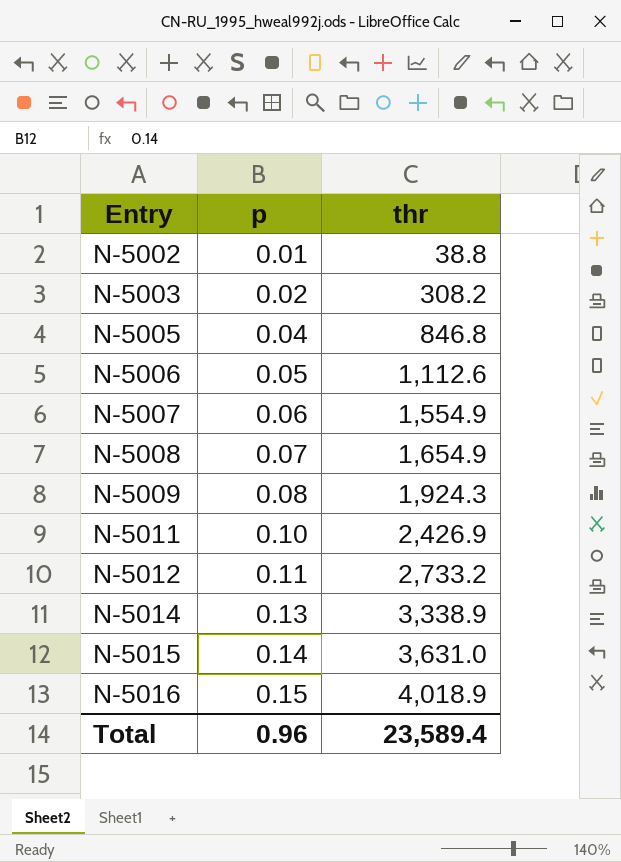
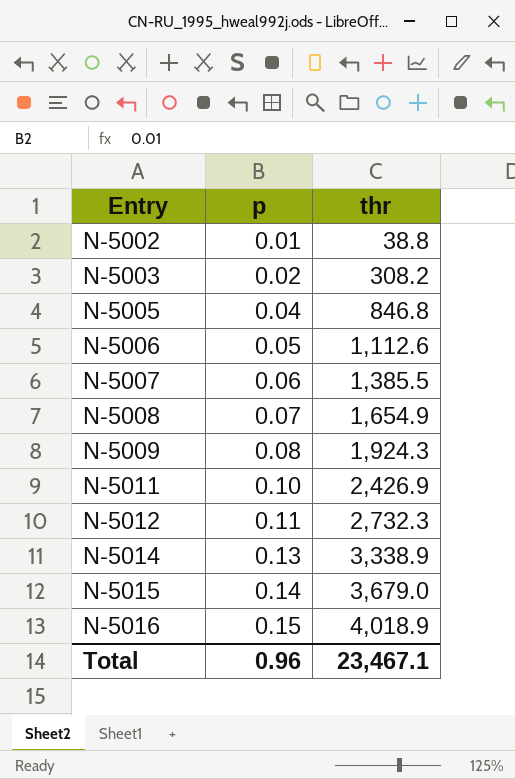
N-5007 | thr: 1,554.9 -> 1,385.5
N-5012 | thr: 2,733.2 -> 2,732.3
N-5015 | thr: 3,631.0 -> 3,679.0
Total | thr: 23,589.4 -> 23,467.1

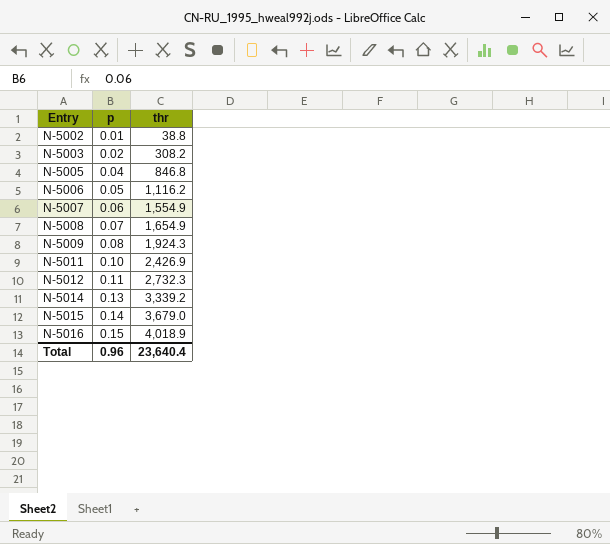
N-5006 | thr: 1,112.6 -> 1,116.2
N-5007 | thr: 1,385.5 -> 1,554.9
N-5014 | thr: 3,338.9 -> 3,339.2
Total | thr: 23,467.1 -> 23,640.4

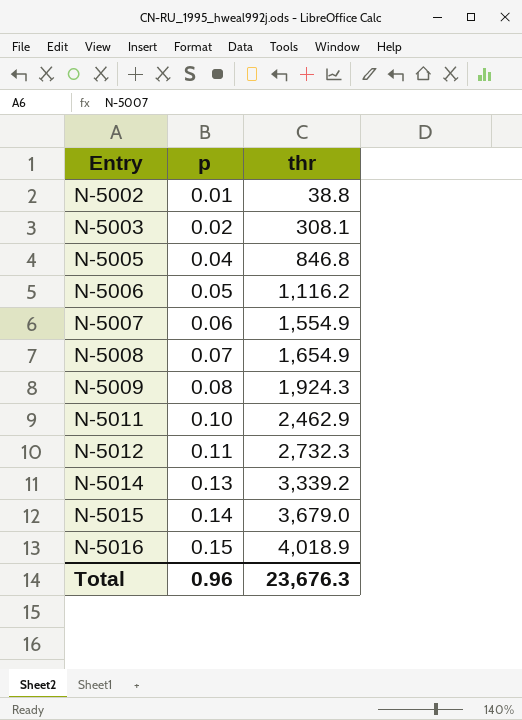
N-5003 | thr: 308.2 -> 308.1
N-5011 | thr: 2,426.9 -> 2,462.9
Total | thr: 23,640.4 -> 23,676.3

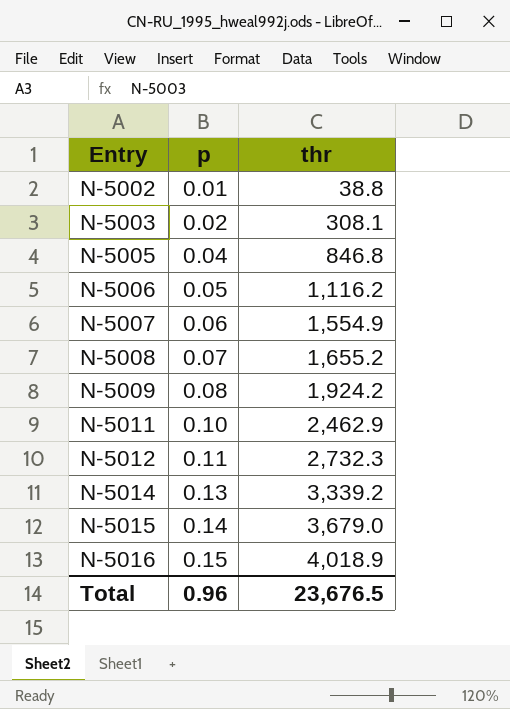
N-5008 | thr: 1,654.9 -> 1,655.2
N-5009 | thr: 1,924.3 -> 1,924.2
Total | thr: 23,676.3 -> 23,676.5

